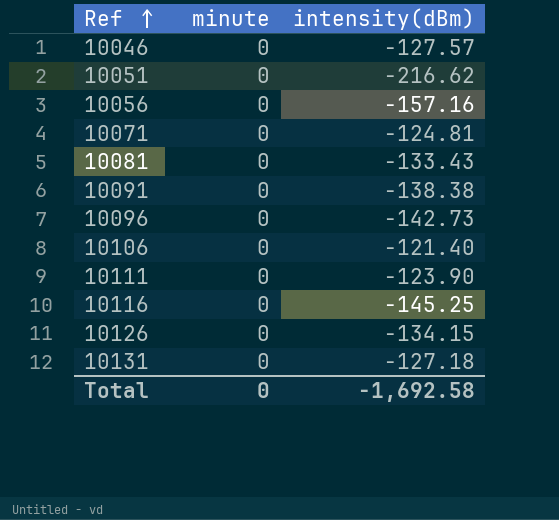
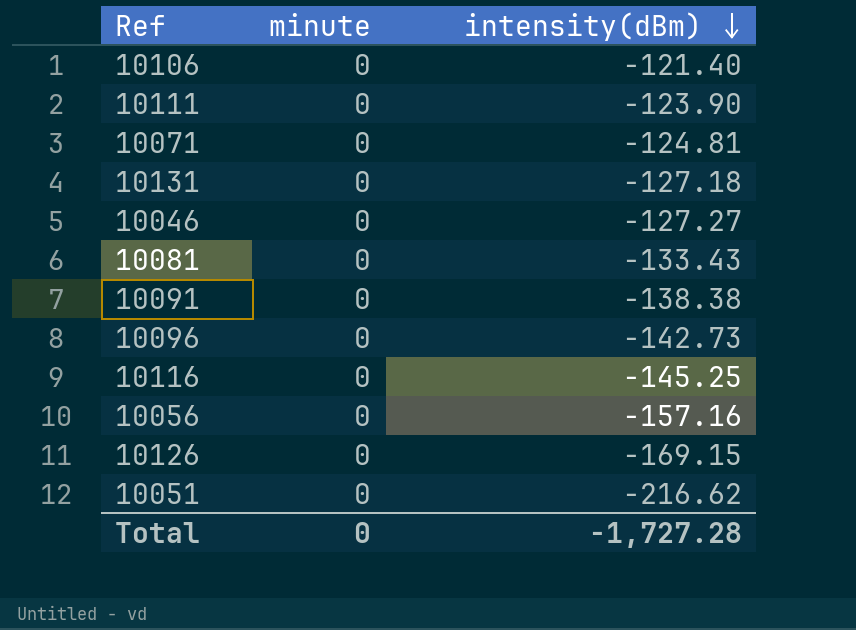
row order: Ref ascending -> intensity(dBm) descending
10046 | intensity(dBm): -127.57 -> -127.27
10126 | intensity(dBm): -134.15 -> -169.15
Total | intensity(dBm): -1,692.58 -> -1,727.28

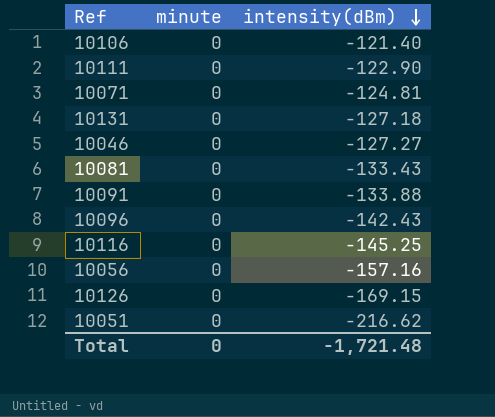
10111 | intensity(dBm): -123.90 -> -122.90
10091 | intensity(dBm): -138.38 -> -133.88
10096 | intensity(dBm): -142.73 -> -142.43
Total | intensity(dBm): -1,727.28 -> -1,721.48

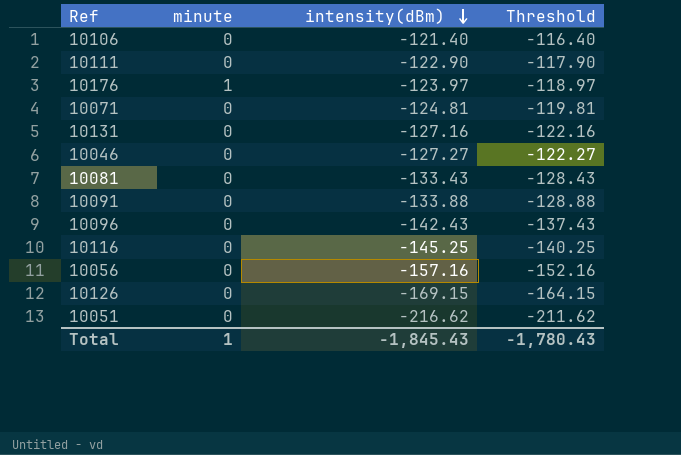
column Threshold | formula: none -> [intensity(dBm)] + 5
row 10176: none -> 1 | -123.97 | -118.97
10131 | intensity(dBm): -127.18 -> -127.16
Total | minute: 0 -> 1
Total | intensity(dBm): -1,721.48 -> -1,845.43

